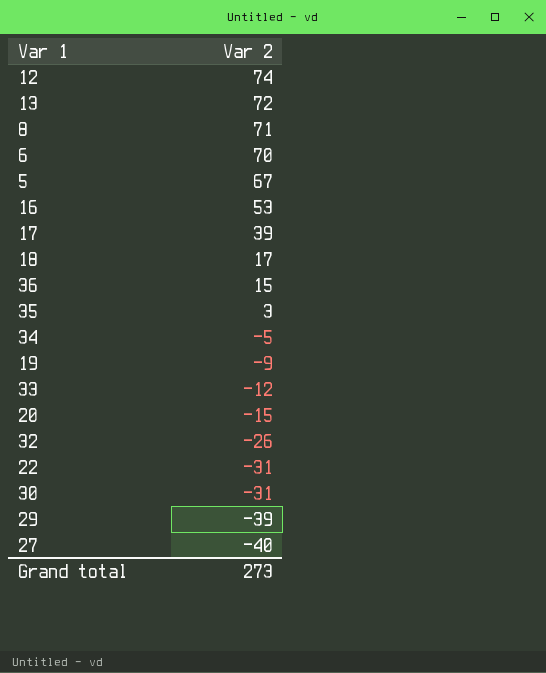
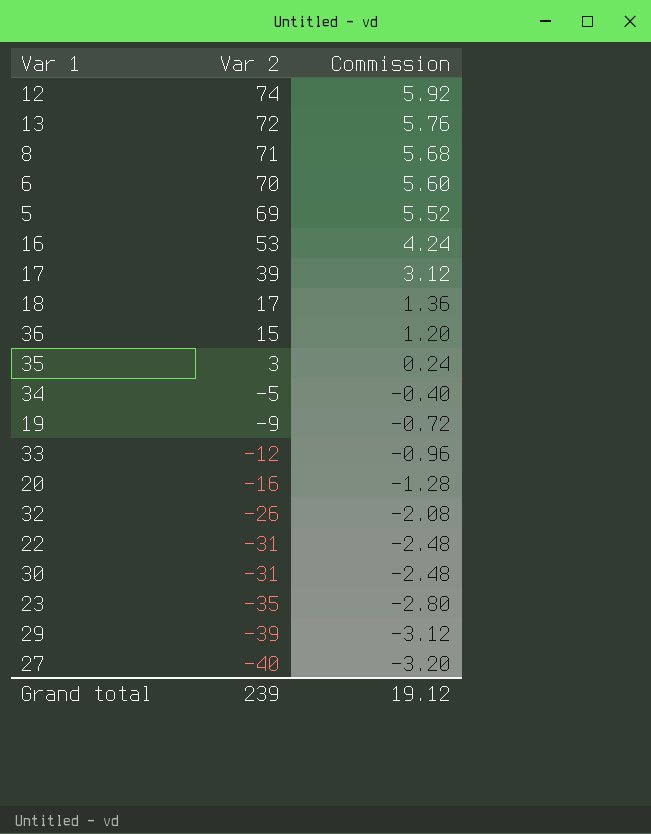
column Commission | formula: none -> [Var 2] * 0.08
5 | Var 2: 67 -> 69
20 | Var 2: -15 -> -16
row 23: none -> -35 | -2.80
Grand total | Var 2: 273 -> 239

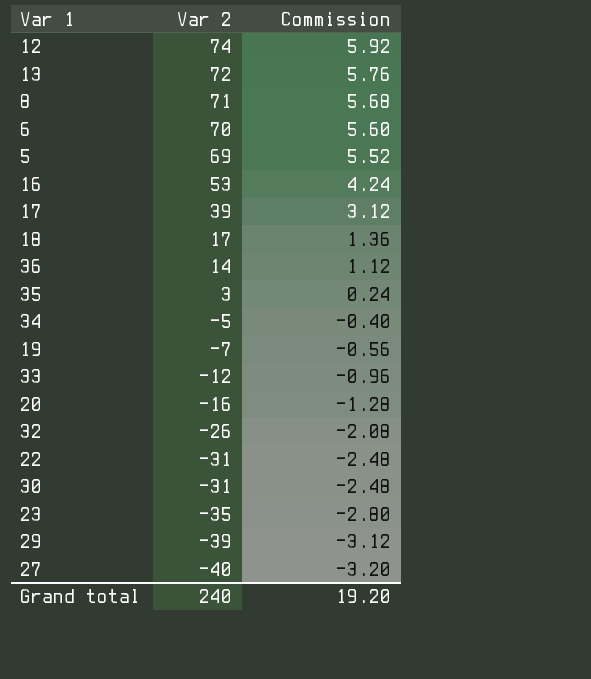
36 | Var 2: 15 -> 14
36 | Commission: 1.20 -> 1.12
19 | Var 2: -9 -> -7
19 | Commission: -0.72 -> -0.56
Grand total | Var 2: 239 -> 240
Grand total | Commission: 19.12 -> 19.20

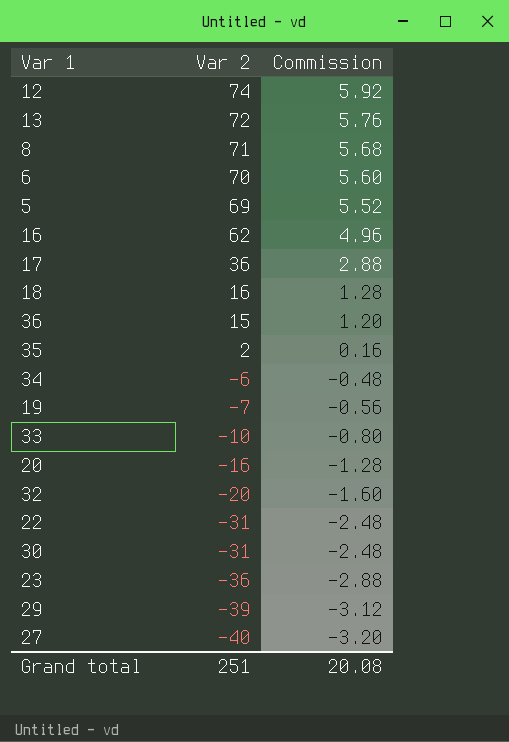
16 | Var 2: 53 -> 62
16 | Commission: 4.24 -> 4.96
17 | Var 2: 39 -> 36
17 | Commission: 3.12 -> 2.88
18 | Var 2: 17 -> 16
18 | Commission: 1.36 -> 1.28
36 | Var 2: 14 -> 15
36 | Commission: 1.12 -> 1.20
35 | Var 2: 3 -> 2
35 | Commission: 0.24 -> 0.16
34 | Var 2: -5 -> -6
34 | Commission: -0.40 -> -0.48
33 | Var 2: -12 -> -10
33 | Commission: -0.96 -> -0.80
32 | Var 2: -26 -> -20
32 | Commission: -2.08 -> -1.60
23 | Var 2: -35 -> -36
23 | Commission: -2.80 -> -2.88
Grand total | Var 2: 240 -> 251
Grand total | Commission: 19.20 -> 20.08

